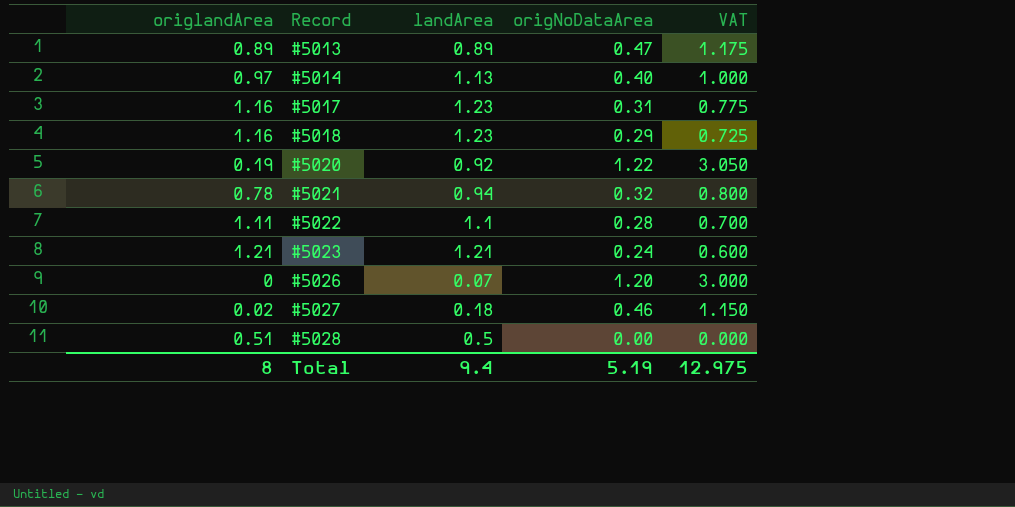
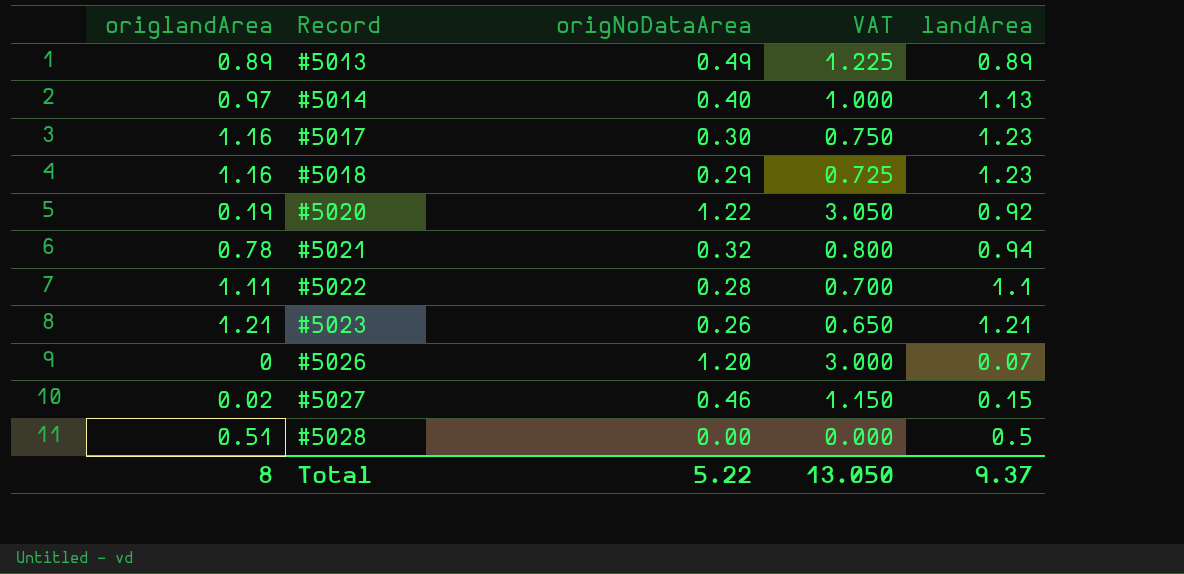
column landArea | position: 3 -> 5
#5013 | origNoDataArea: 0.47 -> 0.49
#5013 | VAT: 1.175 -> 1.225
#5017 | origNoDataArea: 0.31 -> 0.30
#5017 | VAT: 0.775 -> 0.750
#5023 | origNoDataArea: 0.24 -> 0.26
#5023 | VAT: 0.600 -> 0.650
#5027 | landArea: 0.18 -> 0.15
Total | origNoDataArea: 5.19 -> 5.22
Total | VAT: 12.975 -> 13.050
Total | landArea: 9.4 -> 9.37

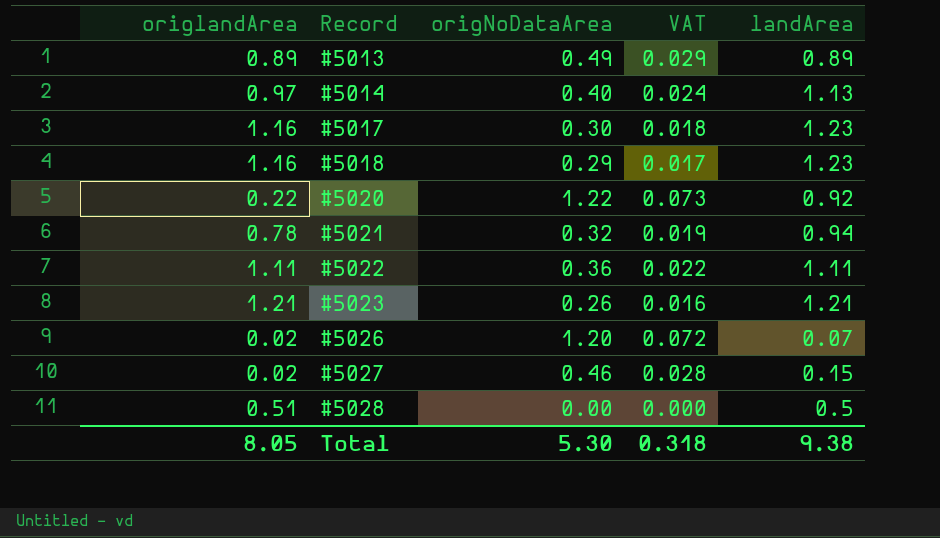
column VAT | formula: [origNoDataArea] * 2.5 -> [origNoDataArea] * 0.06
#5020 | origlandArea: 0.19 -> 0.22
#5022 | origNoDataArea: 0.28 -> 0.36
#5022 | landArea: 1.1 -> 1.11
#5026 | origlandArea: 0 -> 0.02
Total | origlandArea: 8 -> 8.05
Total | origNoDataArea: 5.22 -> 5.30
Total | VAT: 13.050 -> 0.318
Total | landArea: 9.37 -> 9.38

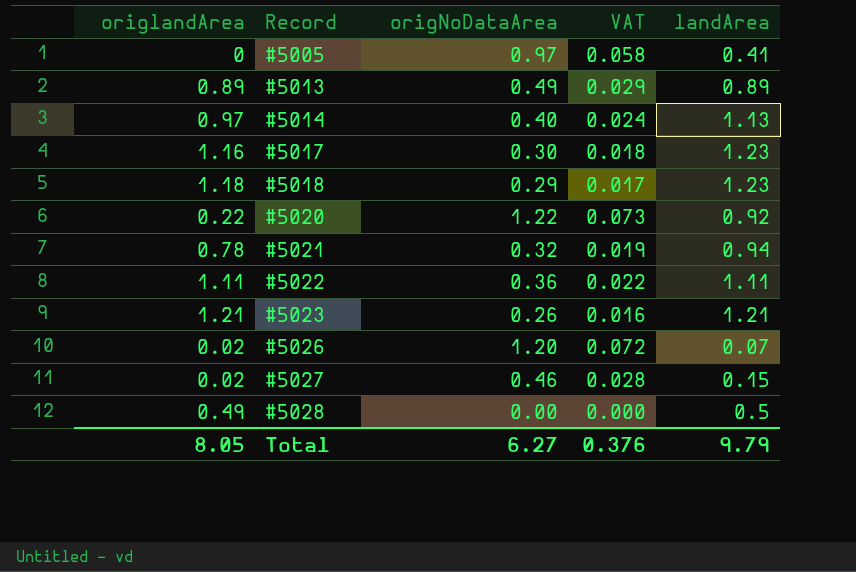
row #5005: none -> 0 | 0.97 | 0.058 | 0.41
#5018 | origlandArea: 1.16 -> 1.18
#5028 | origlandArea: 0.51 -> 0.49
Total | origNoDataArea: 5.30 -> 6.27
Total | VAT: 0.318 -> 0.376
Total | landArea: 9.38 -> 9.79

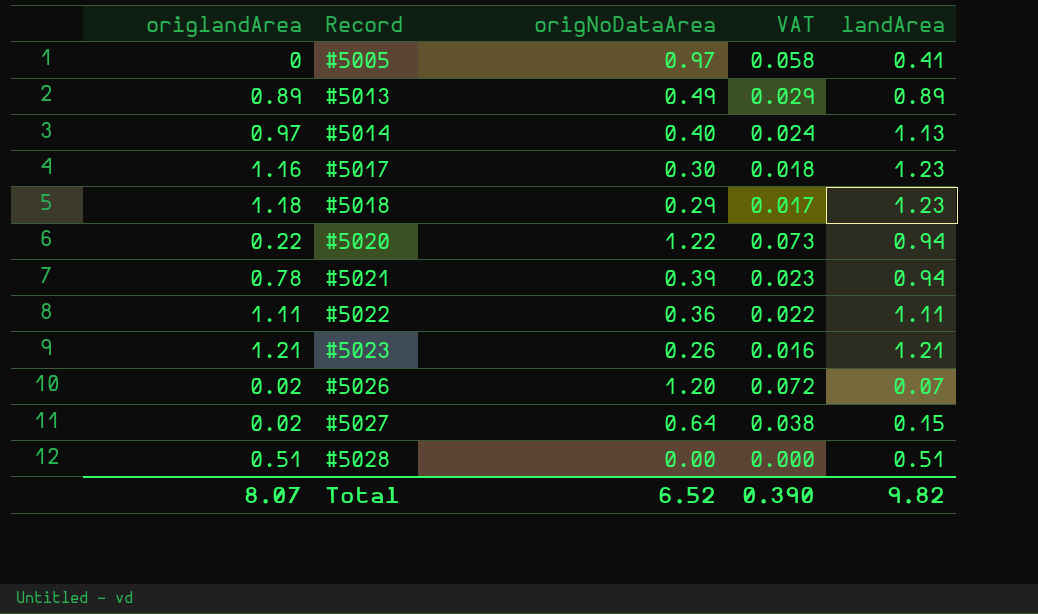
#5020 | landArea: 0.92 -> 0.94
#5021 | origNoDataArea: 0.32 -> 0.39
#5021 | VAT: 0.019 -> 0.023
#5027 | origNoDataArea: 0.46 -> 0.64
#5027 | VAT: 0.028 -> 0.038
#5028 | origlandArea: 0.49 -> 0.51
#5028 | landArea: 0.5 -> 0.51
Total | origlandArea: 8.05 -> 8.07
Total | origNoDataArea: 6.27 -> 6.52
Total | VAT: 0.376 -> 0.390
Total | landArea: 9.79 -> 9.82

